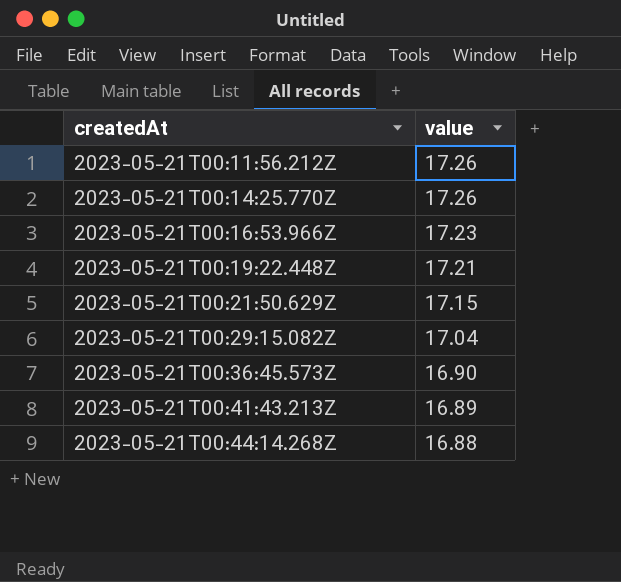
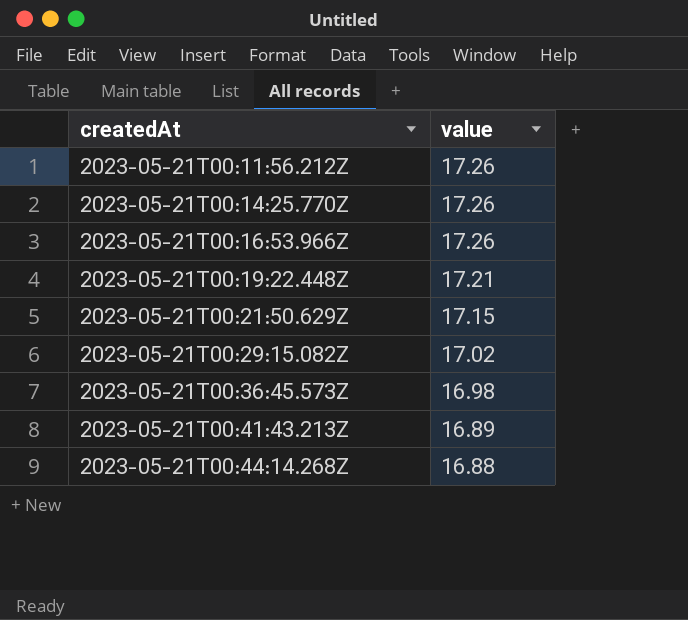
2023-05-21T00:16:53.966Z | value: 17.23 -> 17.26
2023-05-21T00:29:15.082Z | value: 17.04 -> 17.02
2023-05-21T00:36:45.573Z | value: 16.90 -> 16.98

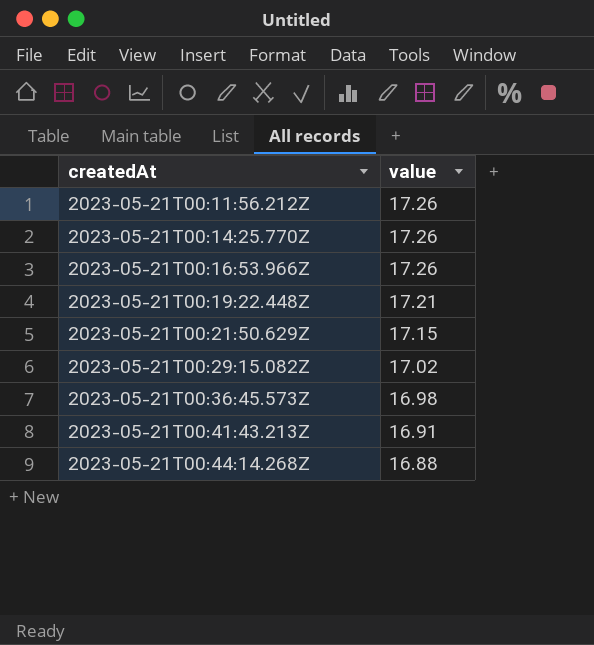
2023-05-21T00:41:43.213Z | value: 16.89 -> 16.91

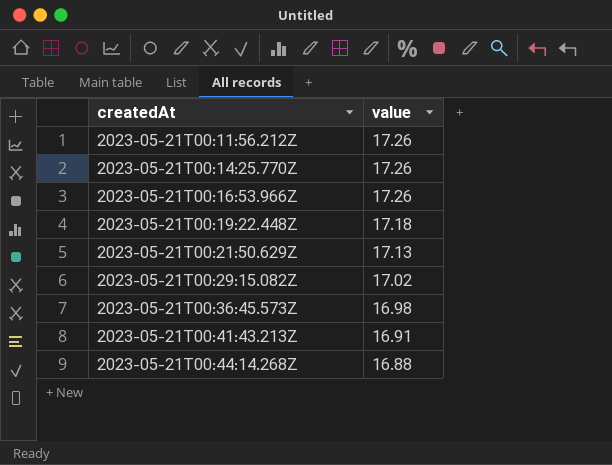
2023-05-21T00:19:22.448Z | value: 17.21 -> 17.18
2023-05-21T00:21:50.629Z | value: 17.15 -> 17.13

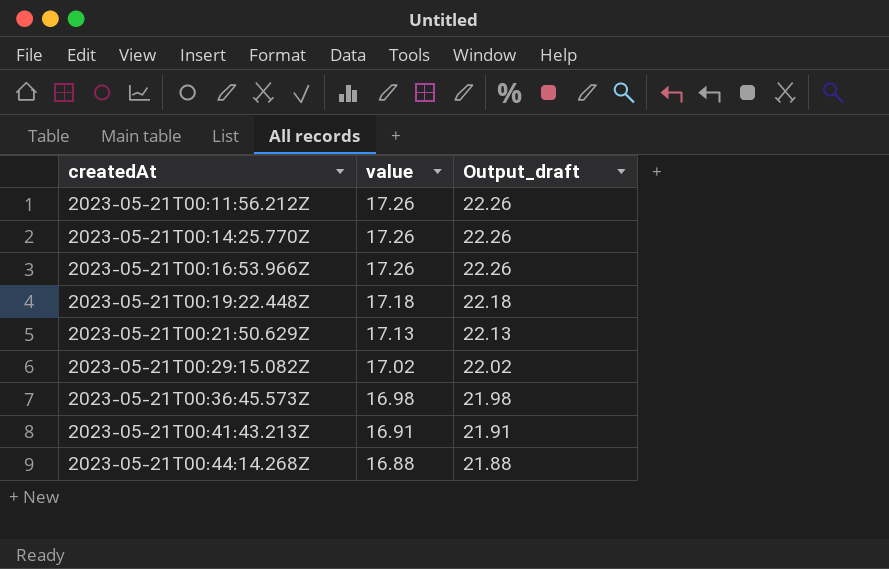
column Output_draft | formula: none -> [value] + 5

